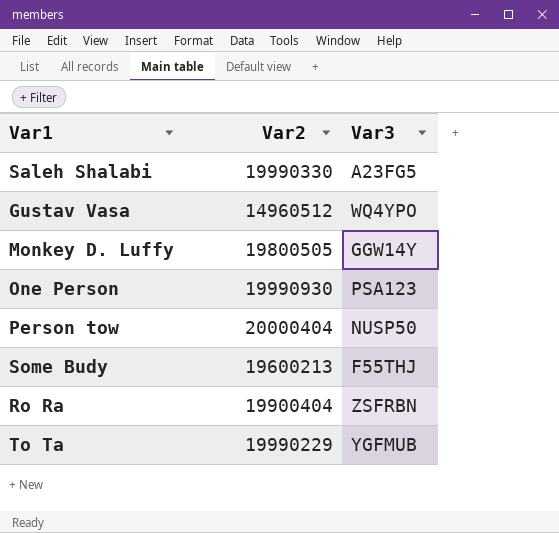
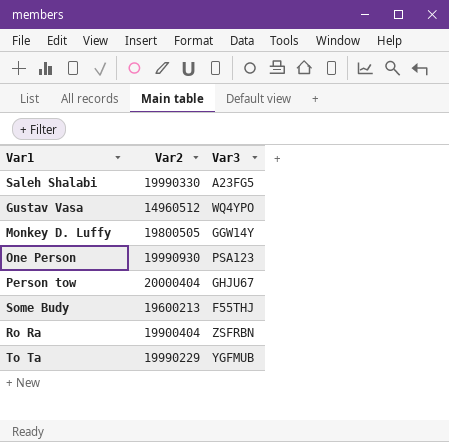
Person tow | Var3: NUSP50 -> GHJU67

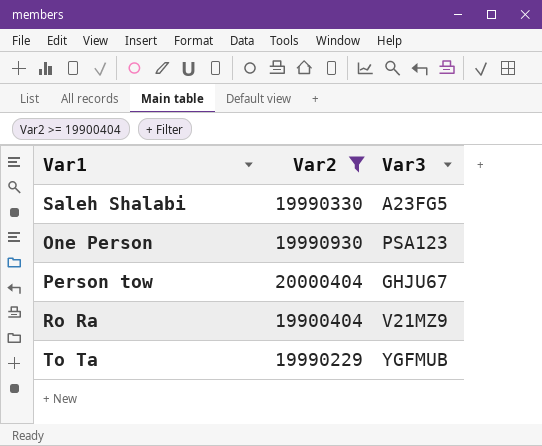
filter: none -> Var2 >= 19900404
Ro Ra | Var3: ZSFRBN -> V21MZ9

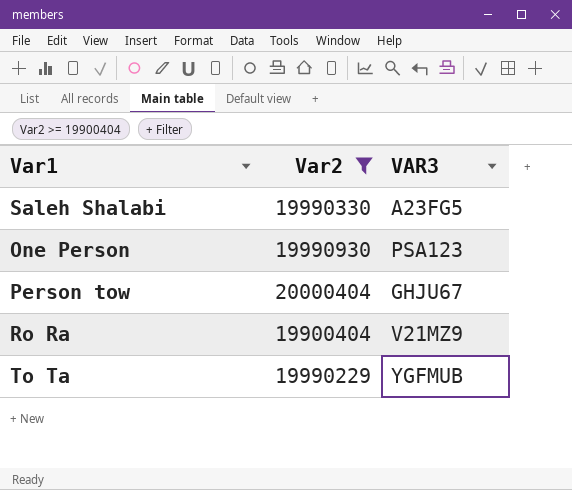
column name: Var3 -> VAR3

